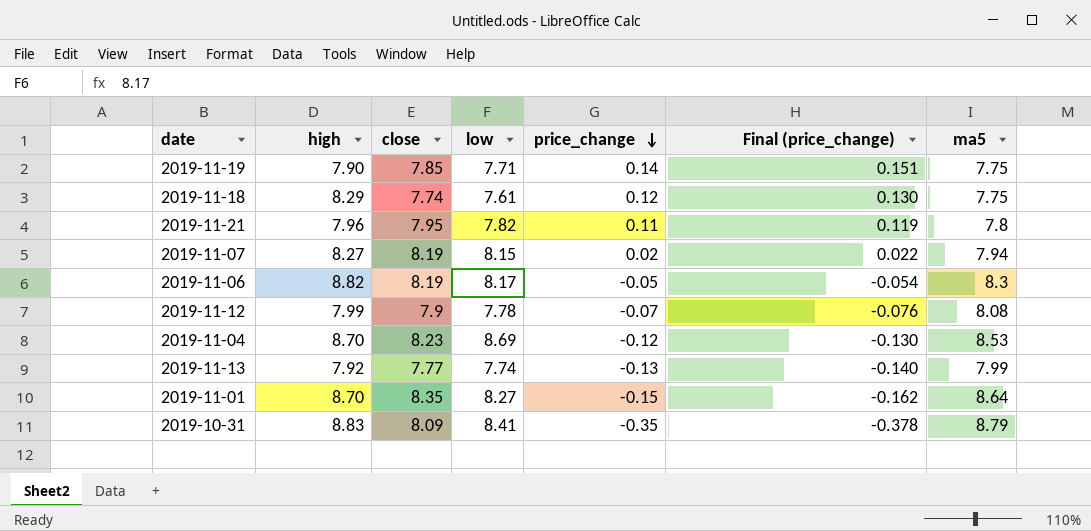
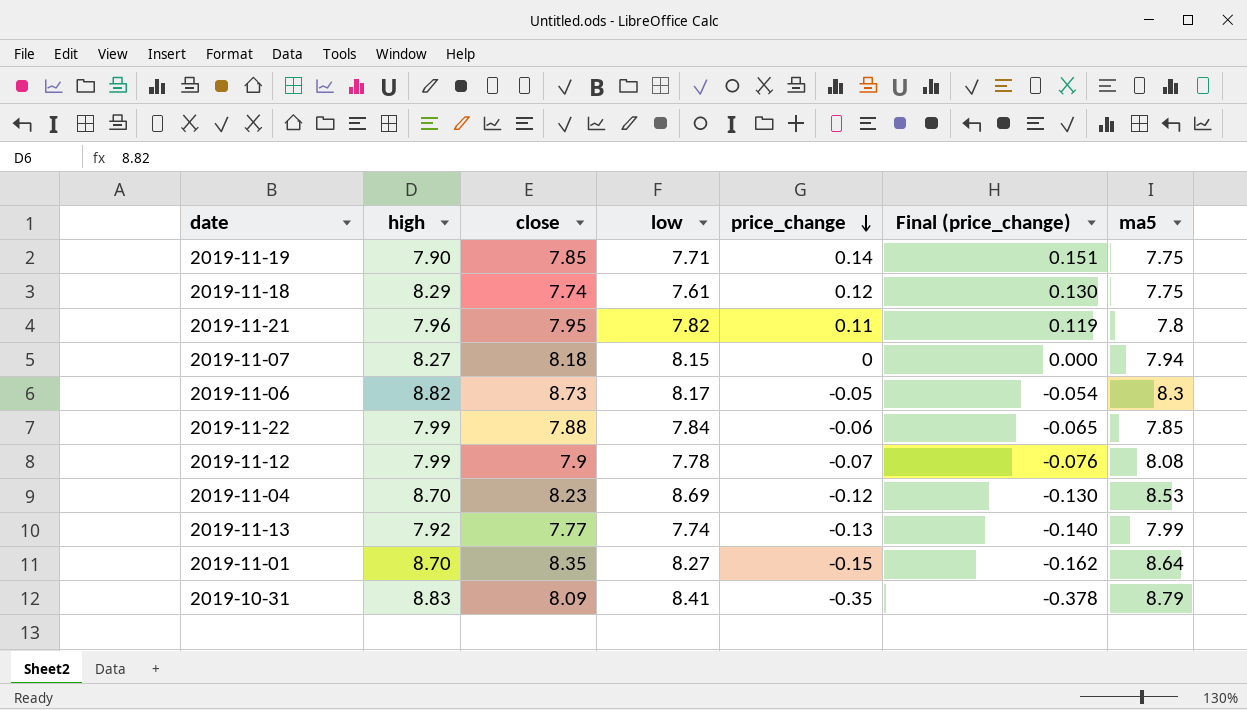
2019-11-07 | close: 8.19 -> 8.18
2019-11-07 | price_change: 0.02 -> 0
2019-11-07 | Final (price_change): 0.022 -> 0.000
2019-11-06 | close: 8.19 -> 8.73
row 2019-11-22: none -> 7.99 | 7.88 | 7.84 | -0.06 | -0.065 | 7.85

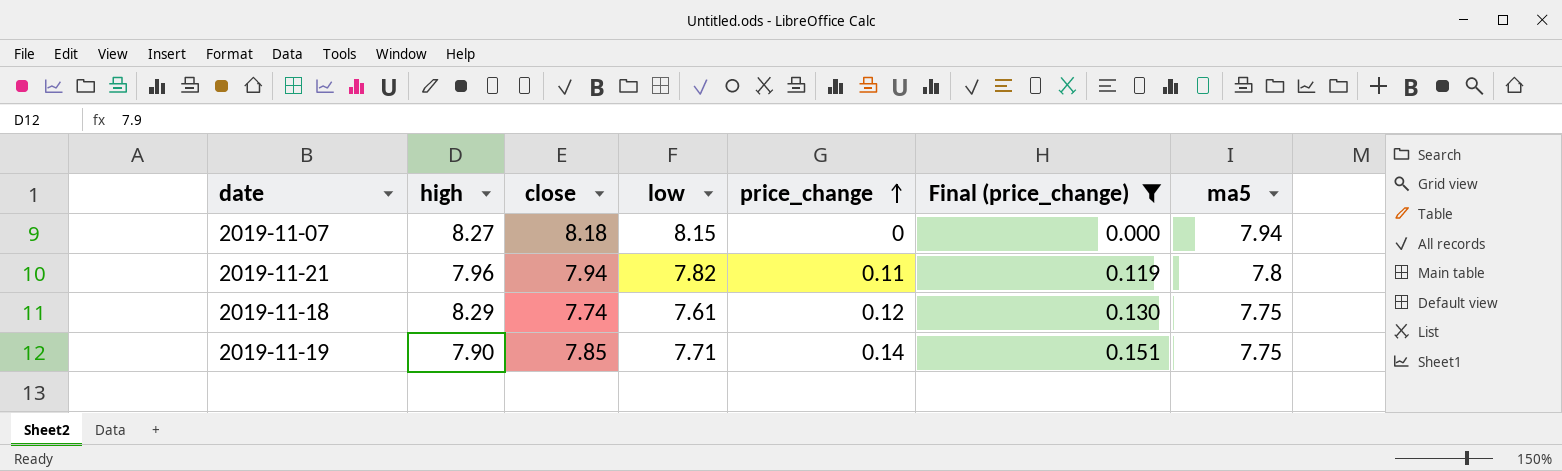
filter: none -> Final (price_change) >= 0.000
row order: price_change descending -> price_change ascending
2019-11-21 | close: 7.95 -> 7.94

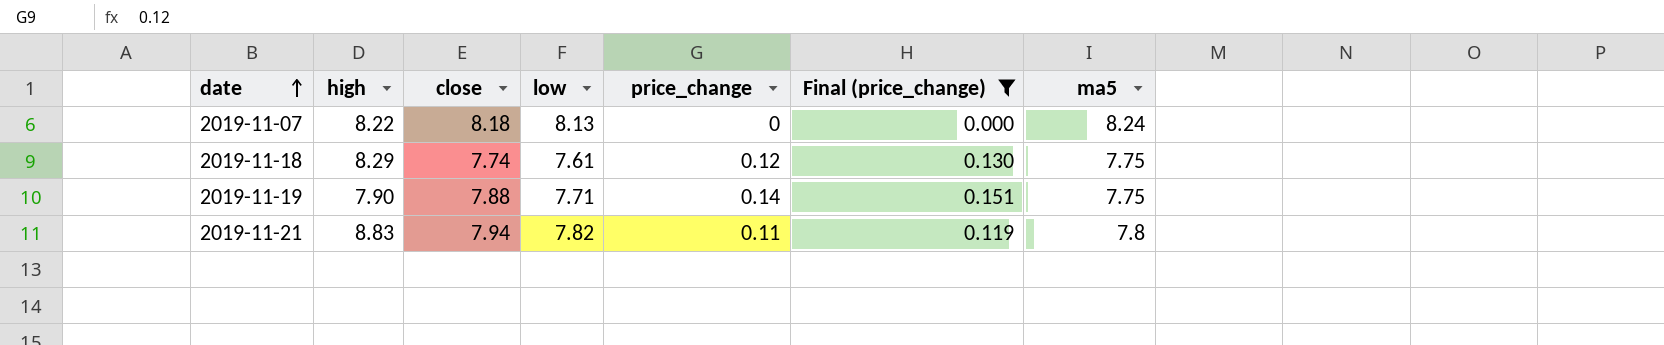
row order: price_change ascending -> date ascending
2019-11-07 | high: 8.27 -> 8.22
2019-11-07 | low: 8.15 -> 8.13
2019-11-07 | ma5: 7.94 -> 8.24
2019-11-19 | close: 7.85 -> 7.88
2019-11-21 | high: 7.96 -> 8.83

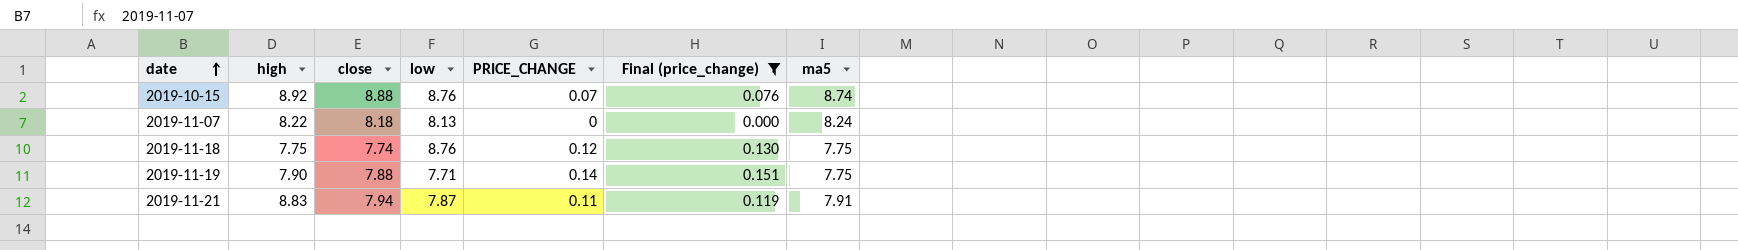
column name: price_change -> PRICE_CHANGE
row 2019-10-15: none -> 8.92 | 8.88 | 8.76 | 0.07 | 0.076 | 8.74
2019-11-18 | high: 8.29 -> 7.75
2019-11-18 | low: 7.61 -> 8.76
2019-11-21 | low: 7.82 -> 7.87
2019-11-21 | ma5: 7.8 -> 7.91

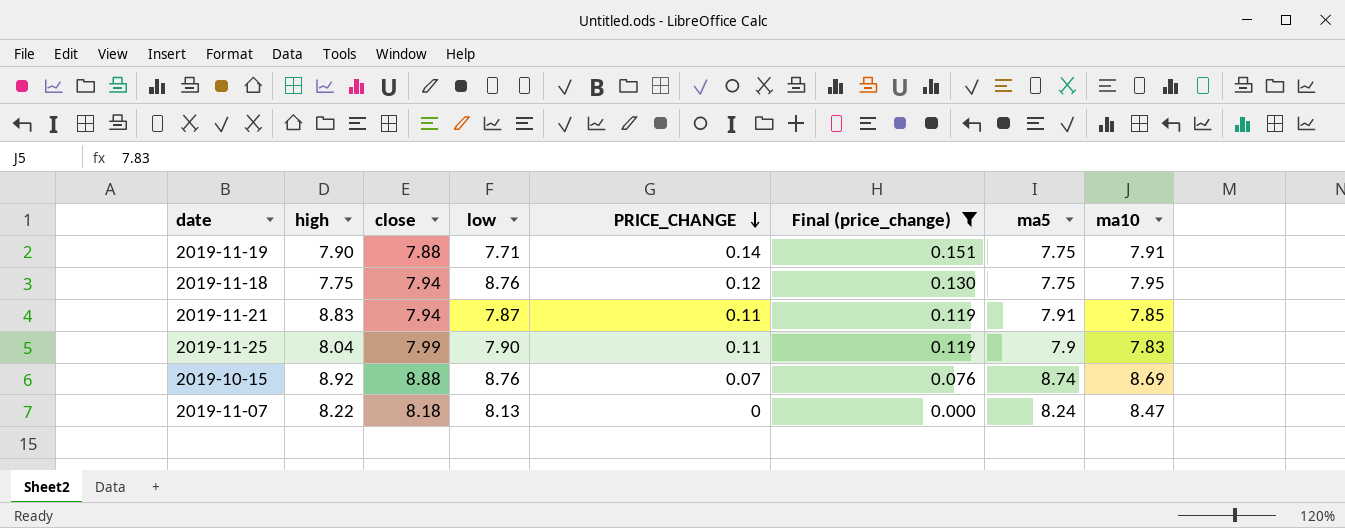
row order: date ascending -> PRICE_CHANGE descending
column ma10 | position: none -> 8
2019-11-18 | close: 7.74 -> 7.94
row 2019-11-25: none -> 8.04 | 7.99 | 7.90 | 0.11 | 0.119 | 7.9 | 7.83

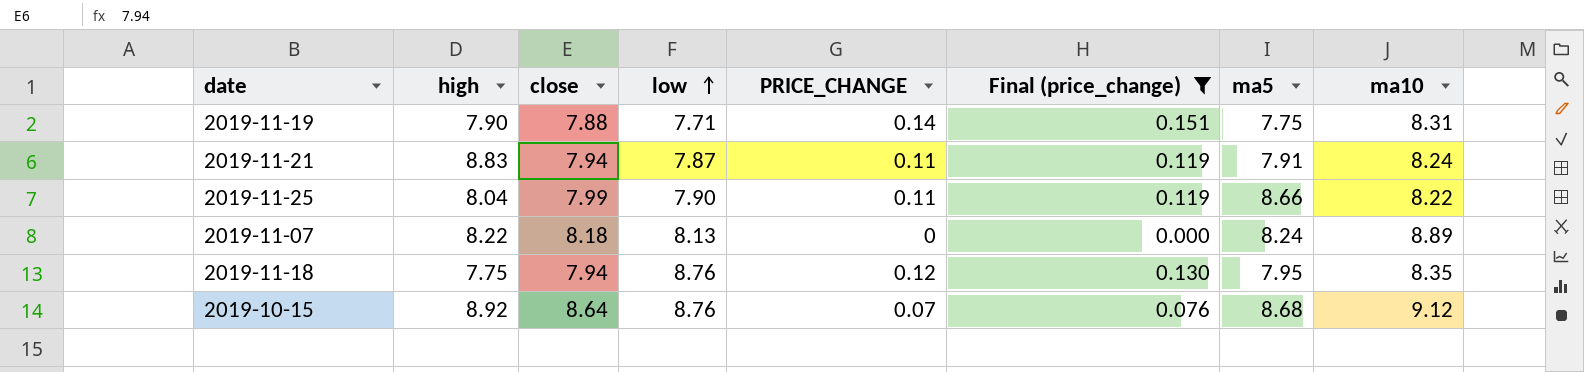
row order: PRICE_CHANGE descending -> low ascending
2019-11-19 | ma10: 7.91 -> 8.31
2019-11-21 | ma10: 7.85 -> 8.24
2019-11-25 | ma5: 7.9 -> 8.66
2019-11-25 | ma10: 7.83 -> 8.22
2019-11-07 | ma10: 8.47 -> 8.89
2019-11-18 | ma5: 7.75 -> 7.95
2019-11-18 | ma10: 7.95 -> 8.35
2019-10-15 | close: 8.88 -> 8.64
2019-10-15 | ma5: 8.74 -> 8.68
2019-10-15 | ma10: 8.69 -> 9.12

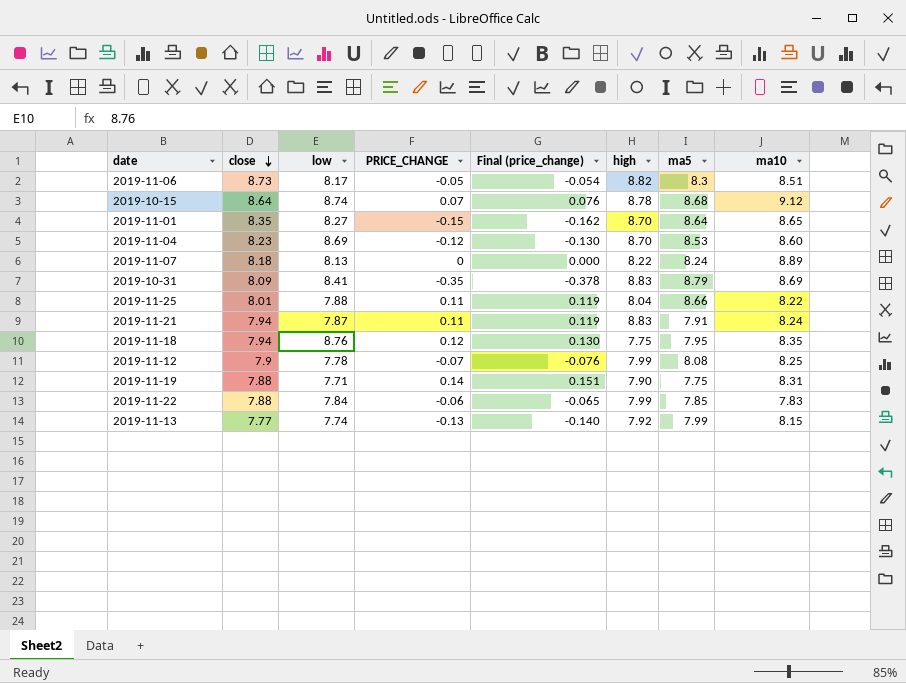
filter: Final (price_change) >= 0.000 -> none
row order: low ascending -> close descending
column high | position: 2 -> 6
2019-10-15 | low: 8.76 -> 8.74
2019-10-15 | high: 8.92 -> 8.78
2019-11-25 | close: 7.99 -> 8.01
2019-11-25 | low: 7.90 -> 7.88

